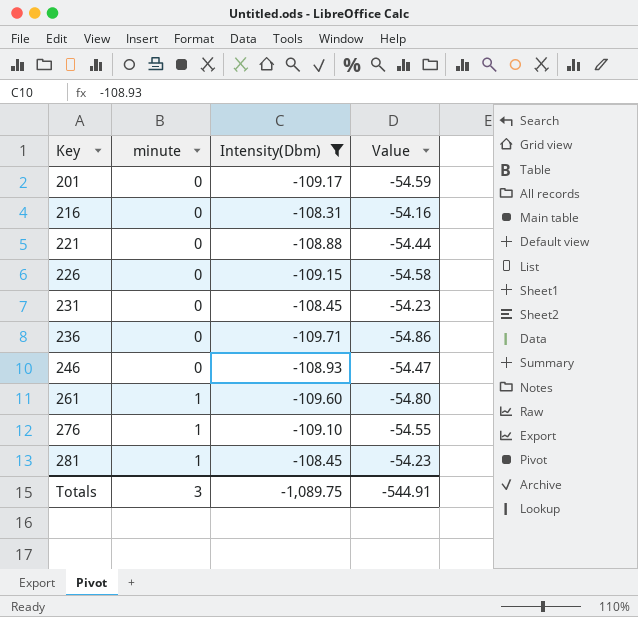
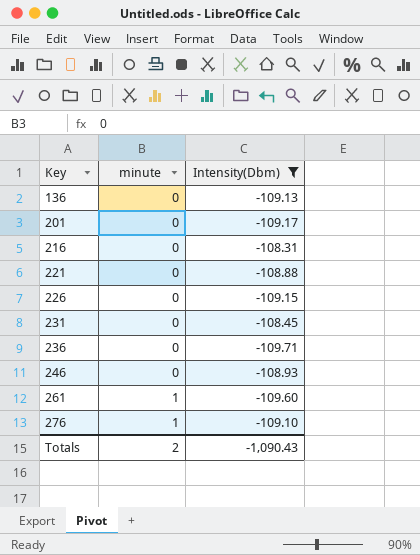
column Value | formula: [Intensity(Dbm)] * 0.5 -> none
row 281: 1 | -108.45 | -54.23 -> none
row 136: none -> 0 | -109.13
Totals | minute: 3 -> 2
Totals | Intensity(Dbm): -1,089.75 -> -1,090.43

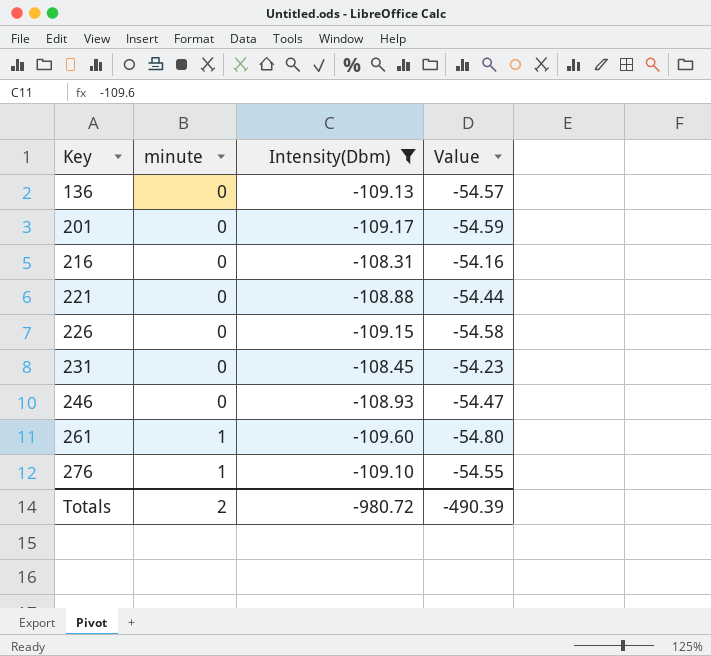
column Value | formula: none -> [Intensity(Dbm)] * 0.5
row 236: 0 | -109.71 -> none
Totals | Intensity(Dbm): -1,090.43 -> -980.72

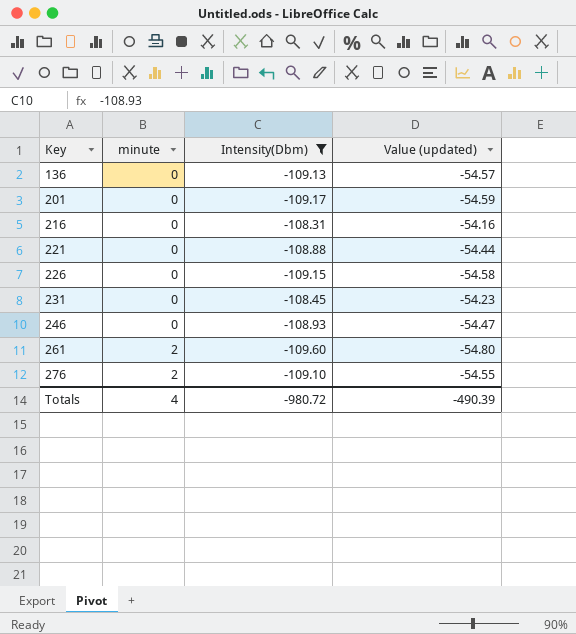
column name: Value -> Value (updated)
261 | minute: 1 -> 2
276 | minute: 1 -> 2
Totals | minute: 2 -> 4

